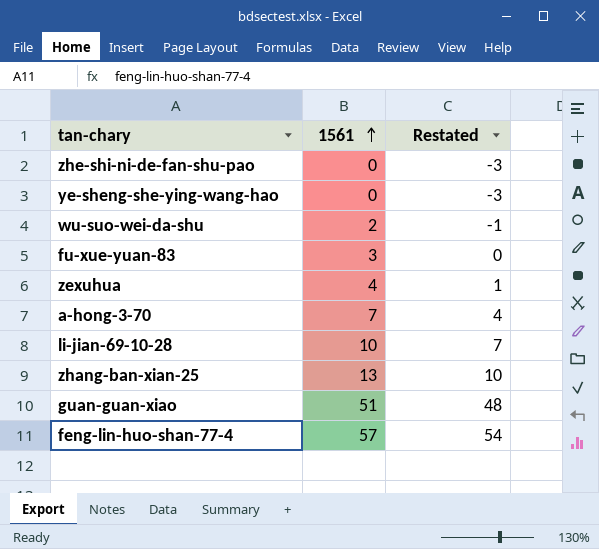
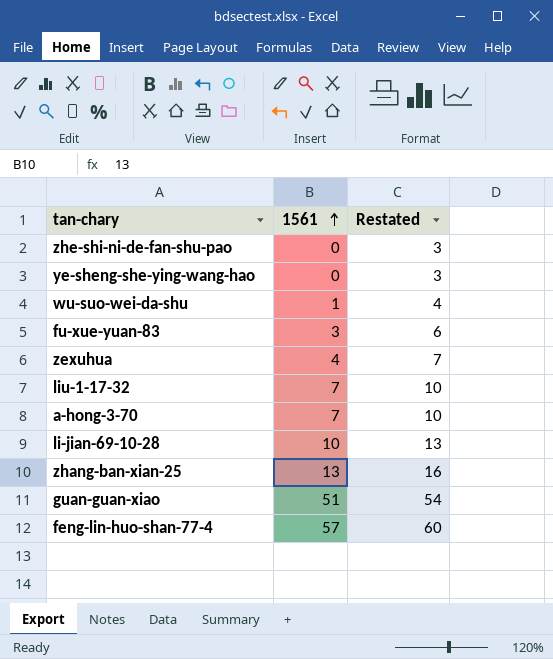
column Restated | formula: [1561] - 3 -> [1561] + 3
wu-suo-wei-da-shu | 1561: 2 -> 1
row liu-1-17-32: none -> 7 | 10

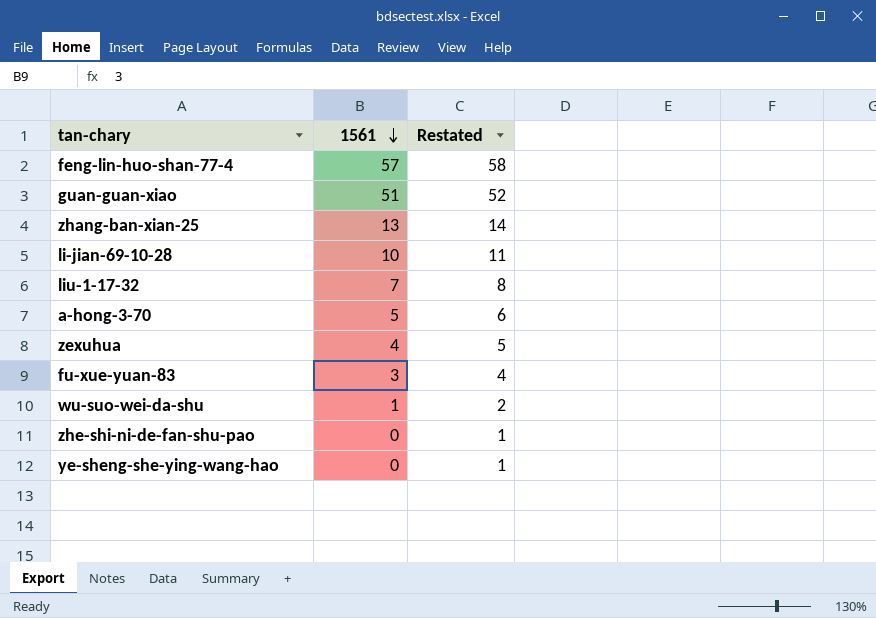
row order: 1561 ascending -> 1561 descending
column Restated | formula: [1561] + 3 -> [1561] + 1
a-hong-3-70 | 1561: 7 -> 5

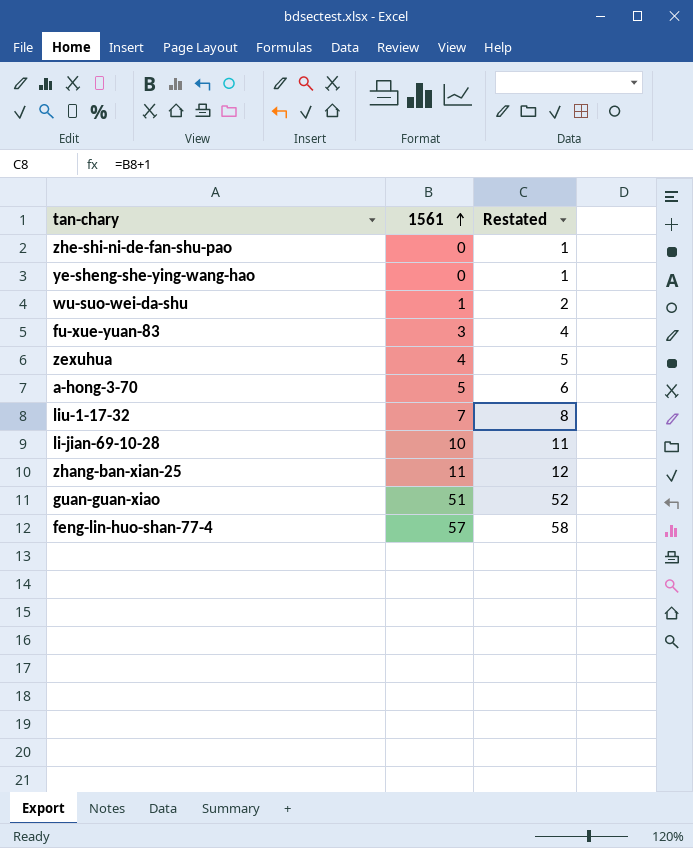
row order: 1561 descending -> 1561 ascending
zhang-ban-xian-25 | 1561: 13 -> 11
zhang-ban-xian-25 | Restated: 14 -> 12

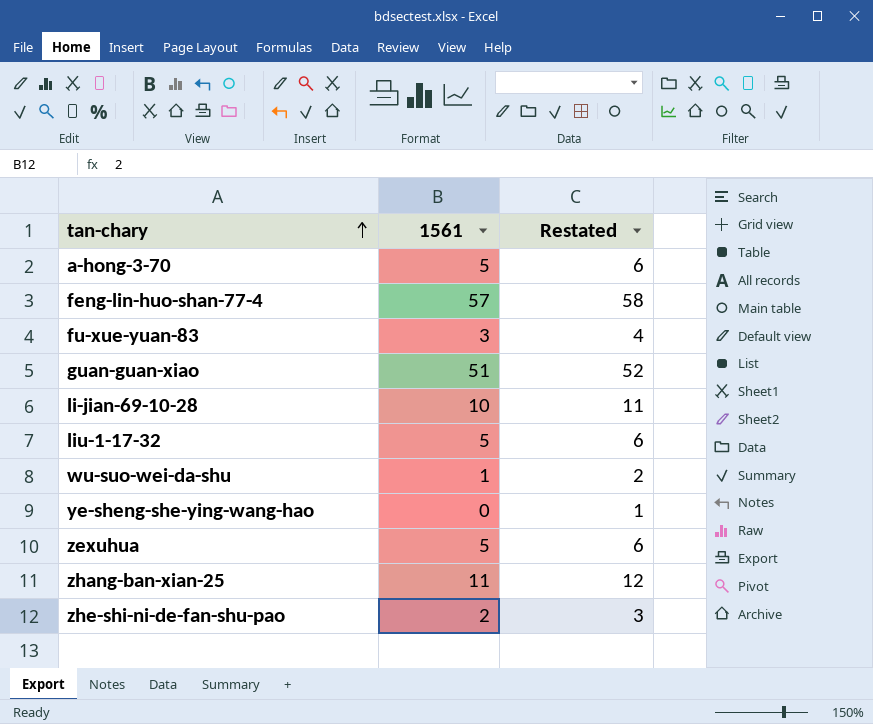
row order: 1561 ascending -> tan-chary ascending
liu-1-17-32 | 1561: 7 -> 5
liu-1-17-32 | Restated: 8 -> 6
zexuhua | 1561: 4 -> 5
zexuhua | Restated: 5 -> 6
zhe-shi-ni-de-fan-shu-pao | 1561: 0 -> 2
zhe-shi-ni-de-fan-shu-pao | Restated: 1 -> 3

